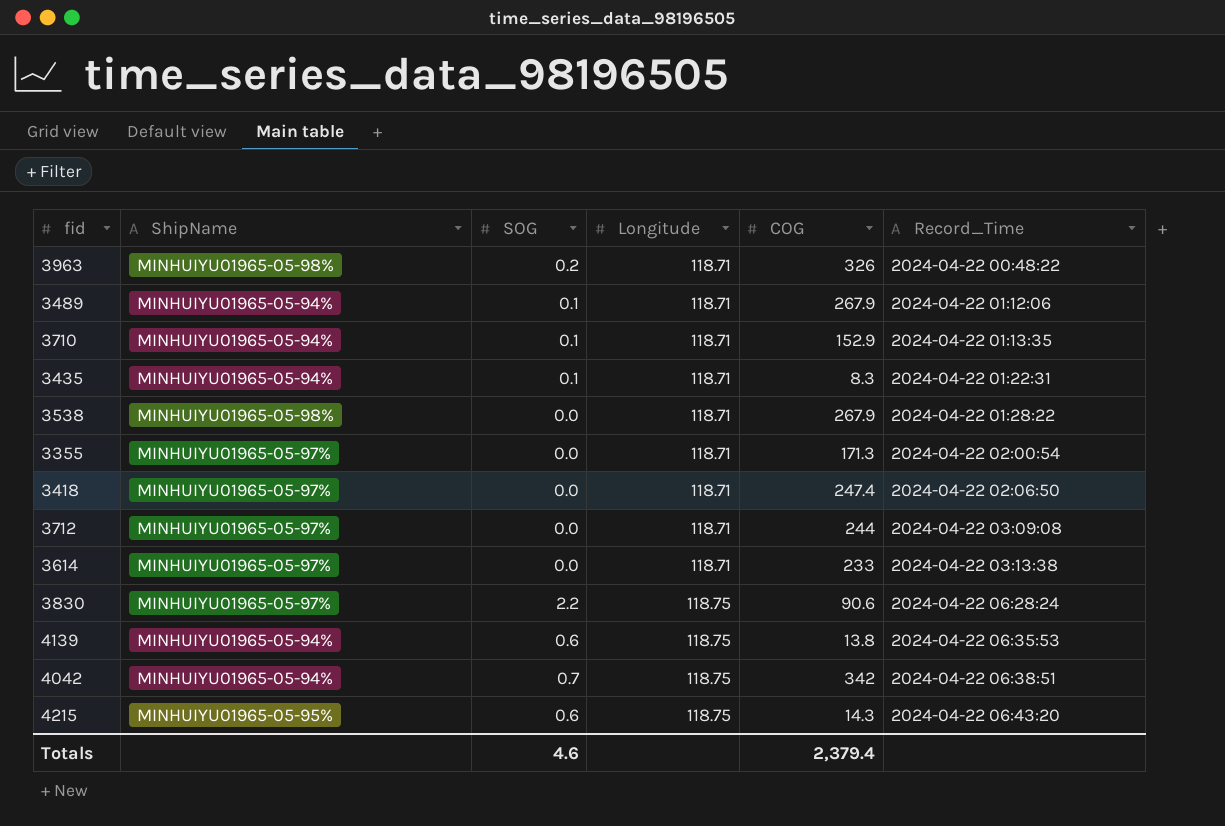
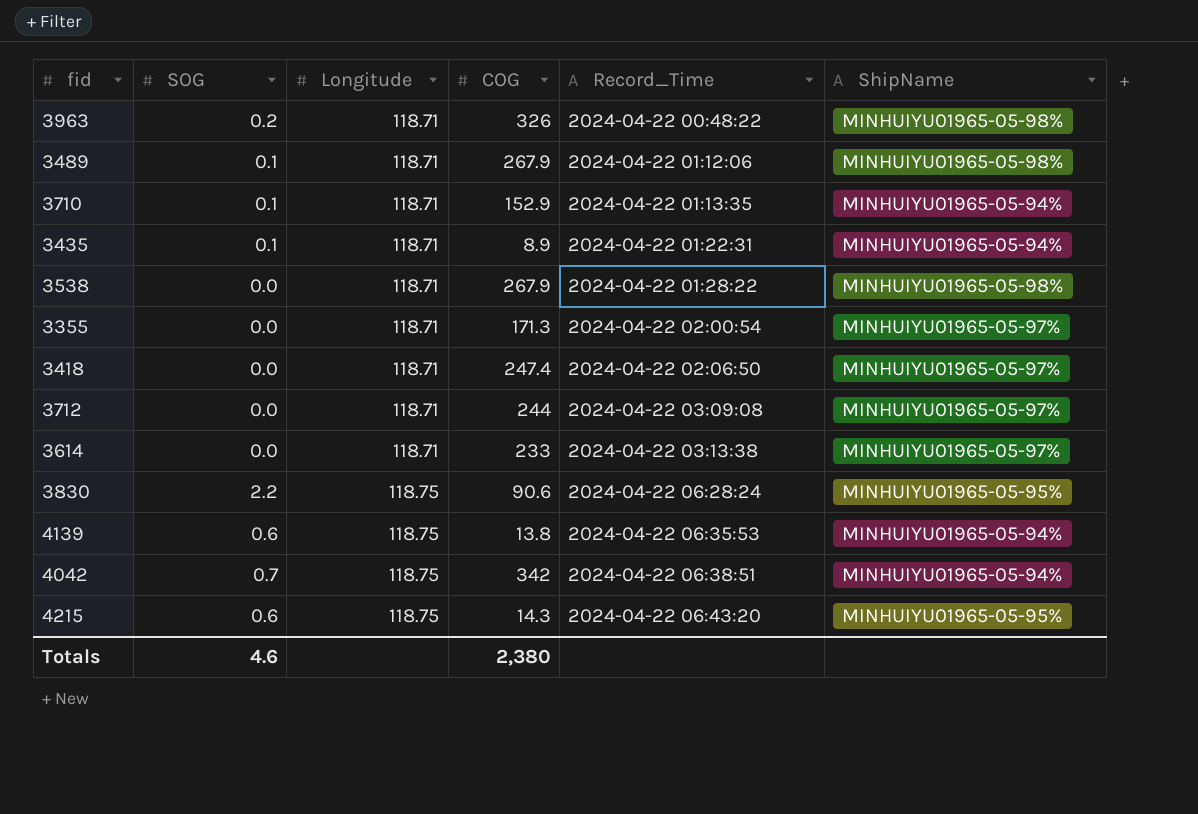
column ShipName | position: 2 -> 6
3489 | ShipName: MINHUIYU01965-05-94% -> MINHUIYU01965-05-98%
3435 | COG: 8.3 -> 8.9
3830 | ShipName: MINHUIYU01965-05-97% -> MINHUIYU01965-05-95%
Totals | COG: 2,379.4 -> 2,380

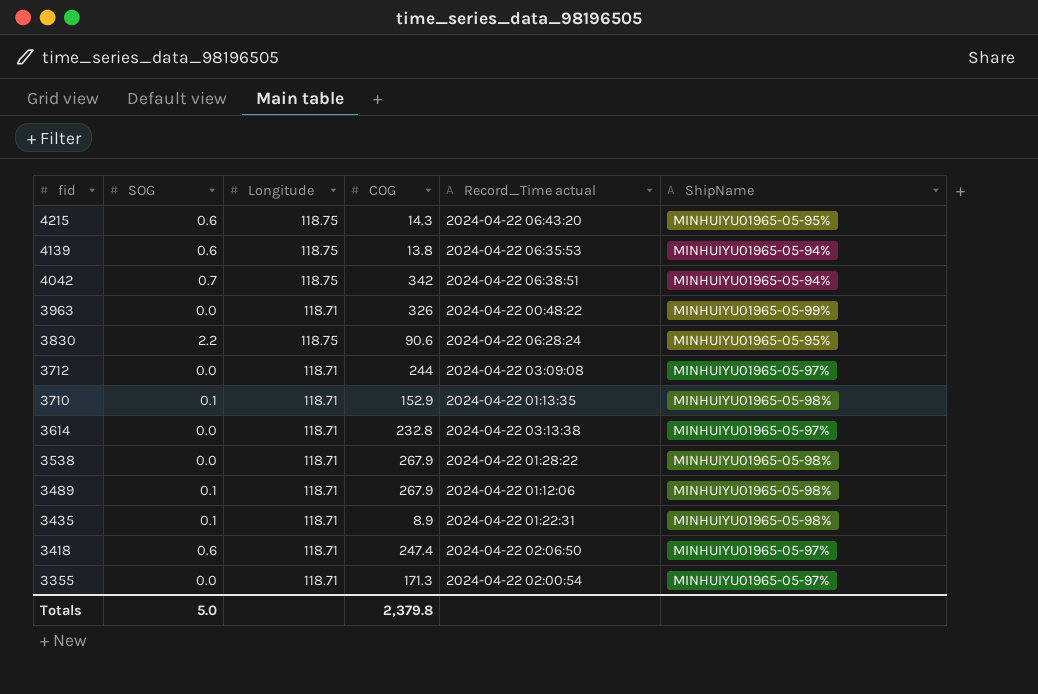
row order: Longitude ascending -> fid descending
column name: Record_Time -> Record_Time actual
3963 | SOG: 0.2 -> 0.0
3963 | ShipName: MINHUIYU01965-05-98% -> MINHUIYU01965-05-99%
3710 | ShipName: MINHUIYU01965-05-94% -> MINHUIYU01965-05-98%
3614 | COG: 233 -> 232.8
3435 | ShipName: MINHUIYU01965-05-94% -> MINHUIYU01965-05-98%
3418 | SOG: 0.0 -> 0.6
Totals | SOG: 4.6 -> 5.0
Totals | COG: 2,380 -> 2,379.8

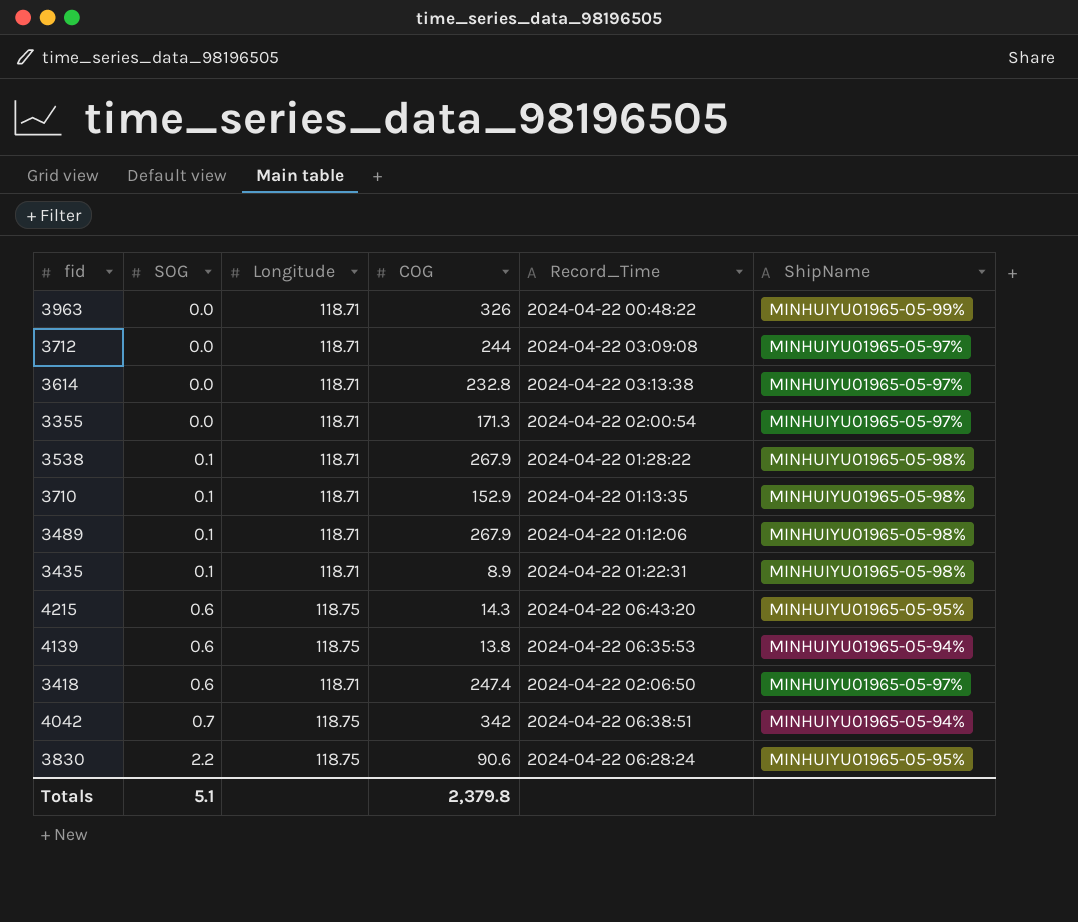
row order: fid descending -> SOG ascending
column name: Record_Time actual -> Record_Time
3538 | SOG: 0.0 -> 0.1
Totals | SOG: 5.0 -> 5.1

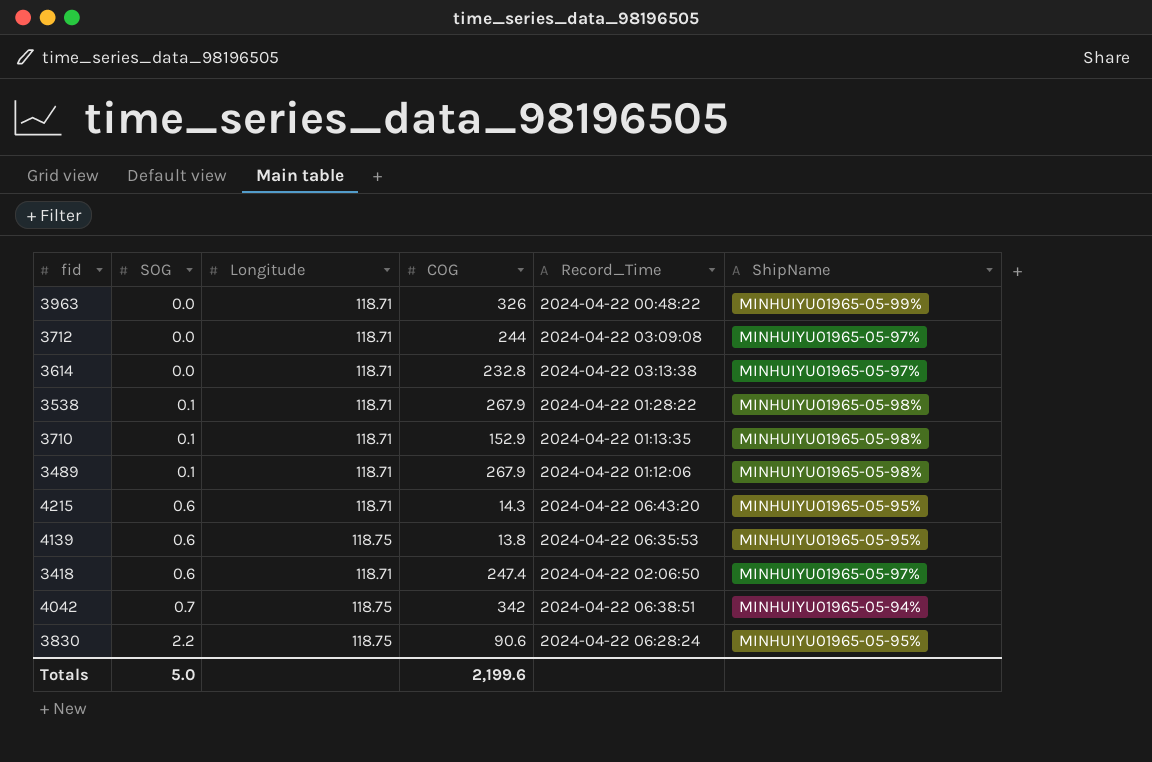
row 3355: 0.0 | 118.71 | 171.3 | 2024-04-22 02:00:54 | MINHUIYU01965-05-97% -> none
row 3435: 0.1 | 118.71 | 8.9 | 2024-04-22 01:22:31 | MINHUIYU01965-05-98% -> none
4215 | Longitude: 118.75 -> 118.71
4139 | ShipName: MINHUIYU01965-05-94% -> MINHUIYU01965-05-95%
Totals | SOG: 5.1 -> 5.0
Totals | COG: 2,379.8 -> 2,199.6

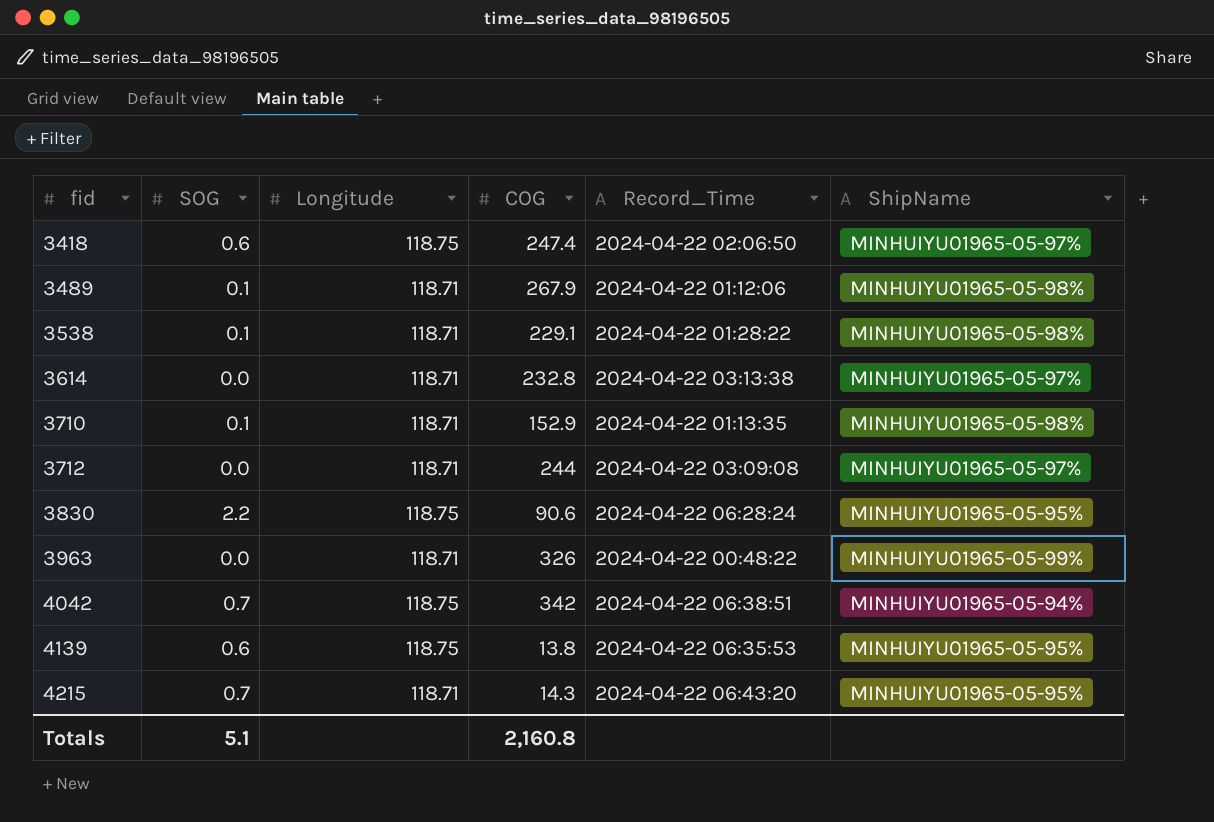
row order: SOG ascending -> fid ascending
3418 | Longitude: 118.71 -> 118.75
3538 | COG: 267.9 -> 229.1
4215 | SOG: 0.6 -> 0.7
Totals | SOG: 5.0 -> 5.1
Totals | COG: 2,199.6 -> 2,160.8

